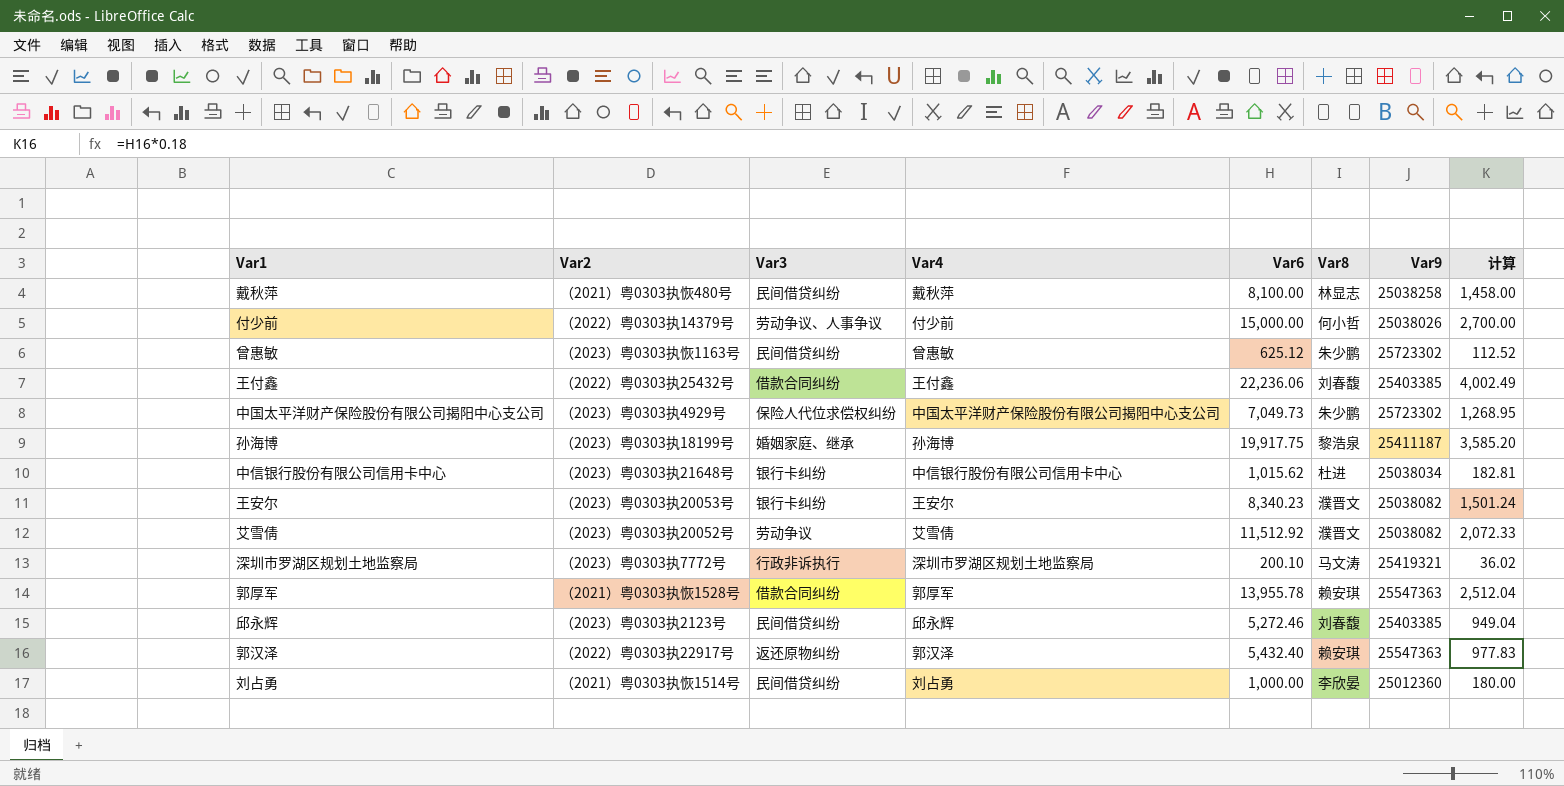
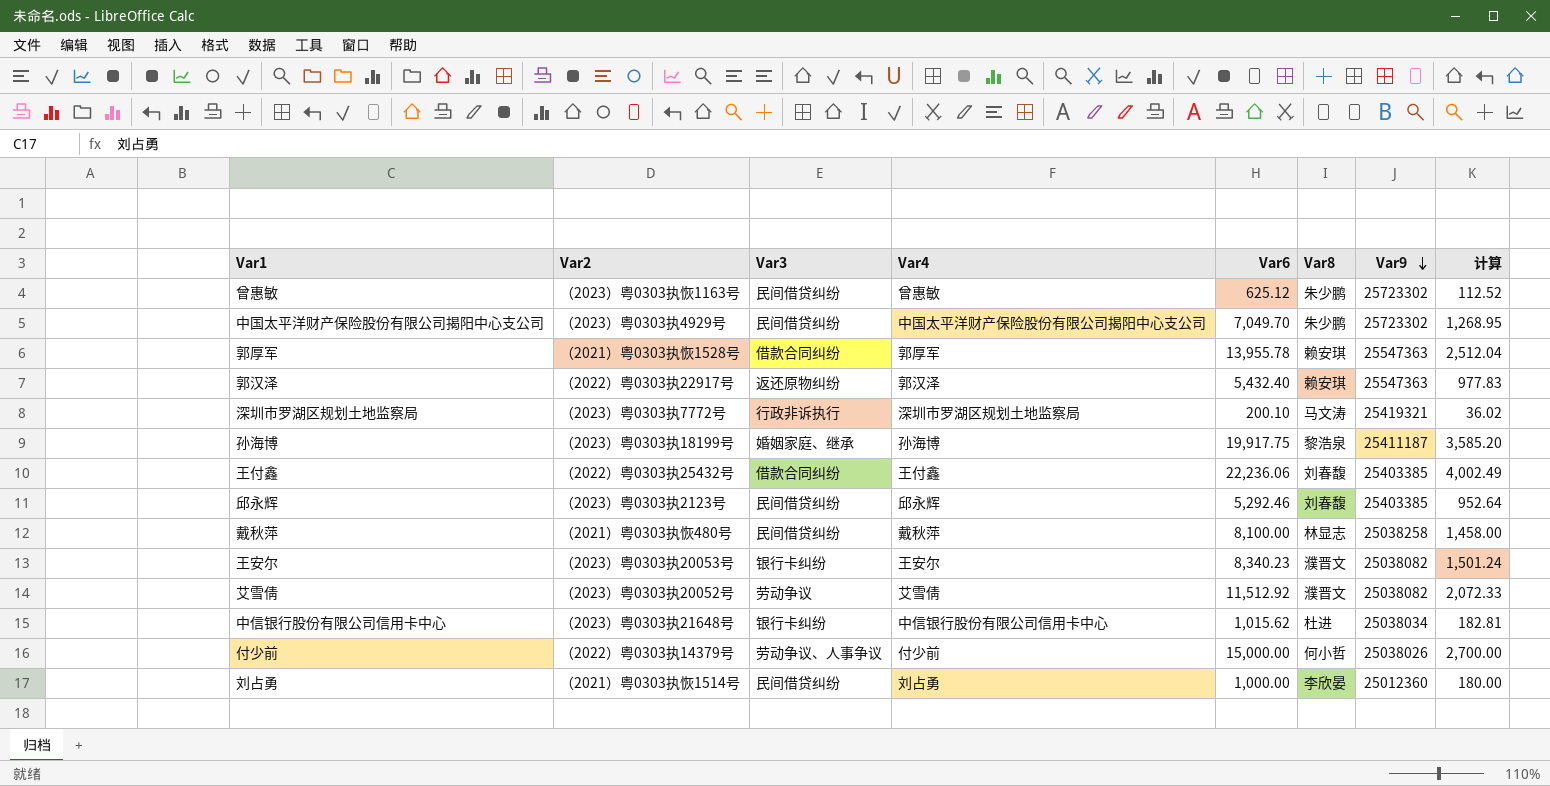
row order: none -> Var9 descending
中国太平洋财产保险股份有限公司揭阳中心支公司 | Var3: 保险人代位求偿权纠纷 -> 民间借贷纠纷
中国太平洋财产保险股份有限公司揭阳中心支公司 | Var6: 7,049.73 -> 7,049.70
邱永辉 | Var6: 5,272.46 -> 5,292.46
邱永辉 | 计算: 949.04 -> 952.64

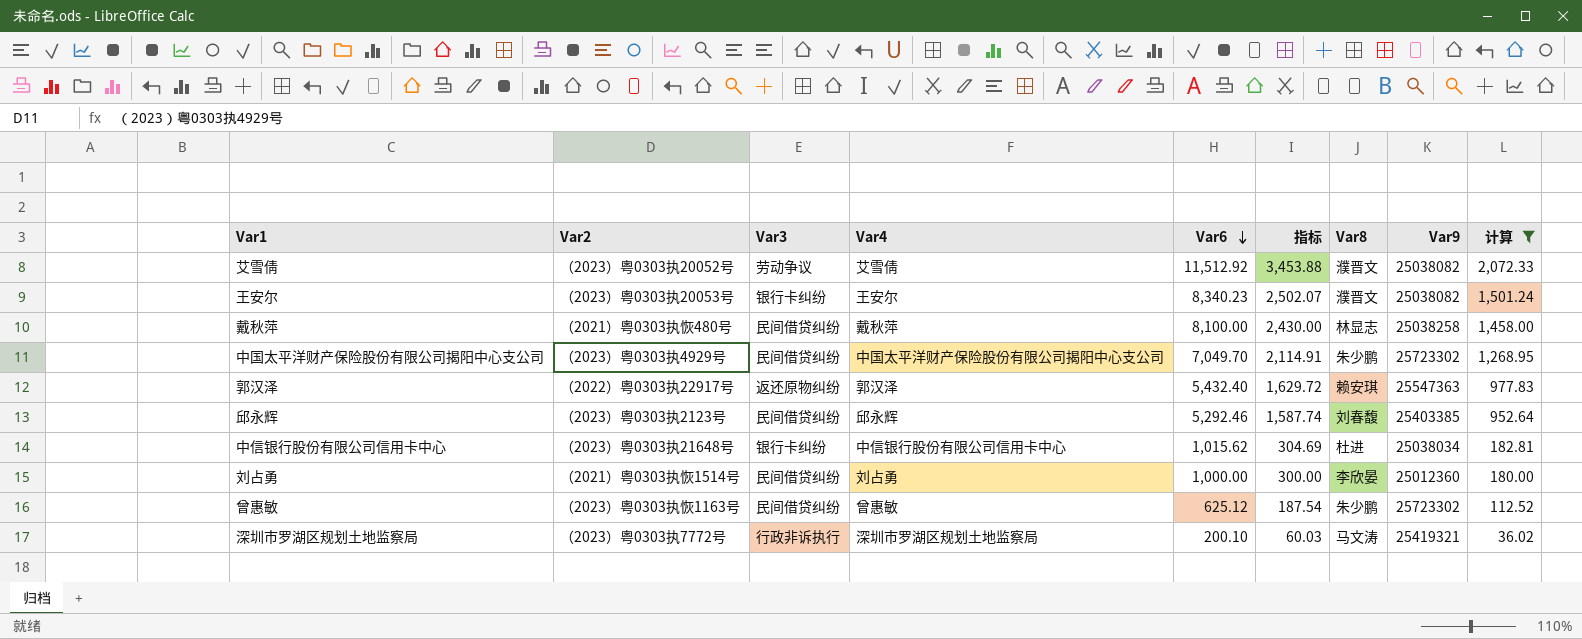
filter: none -> 计算 <= 2,072.33
row order: Var9 descending -> Var6 descending
column 指标 | formula: none -> [Var6] * 0.3

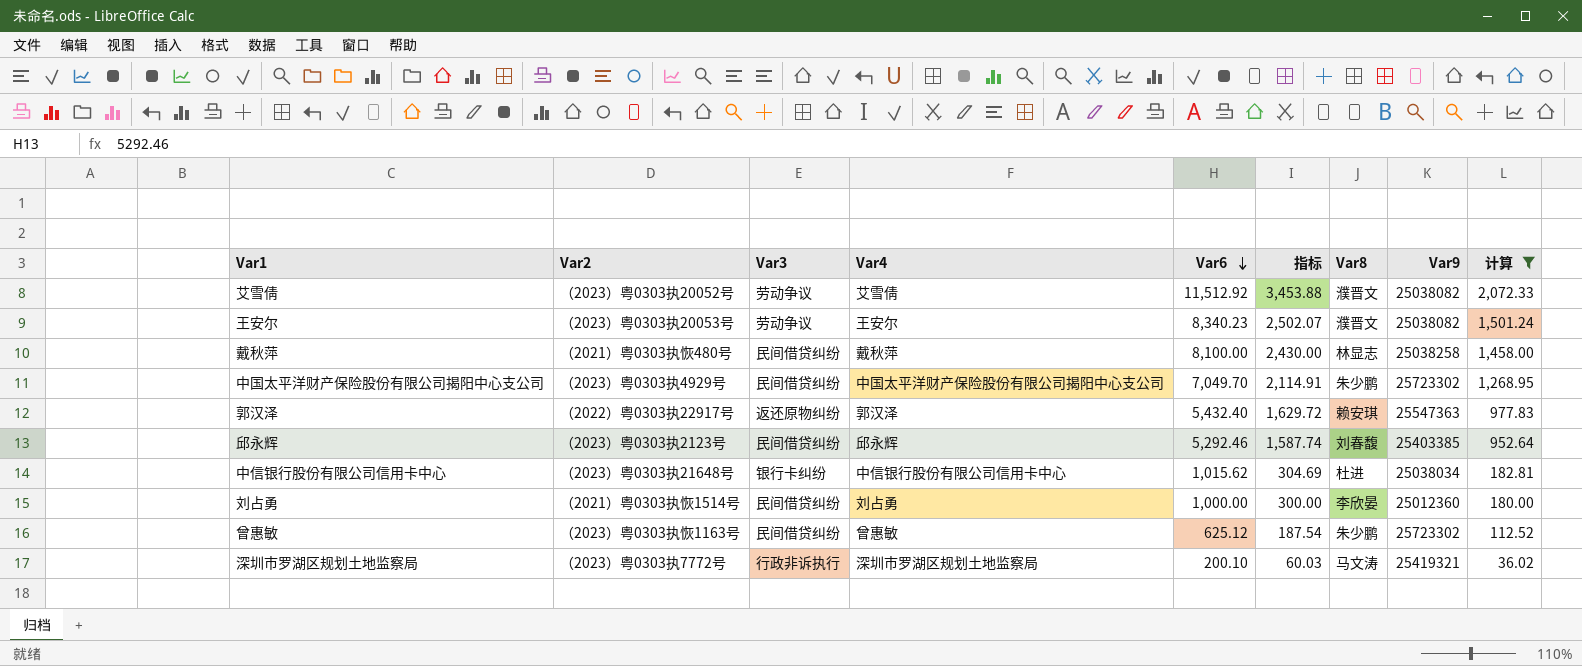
王安尔 | Var3: 银行卡纠纷 -> 劳动争议

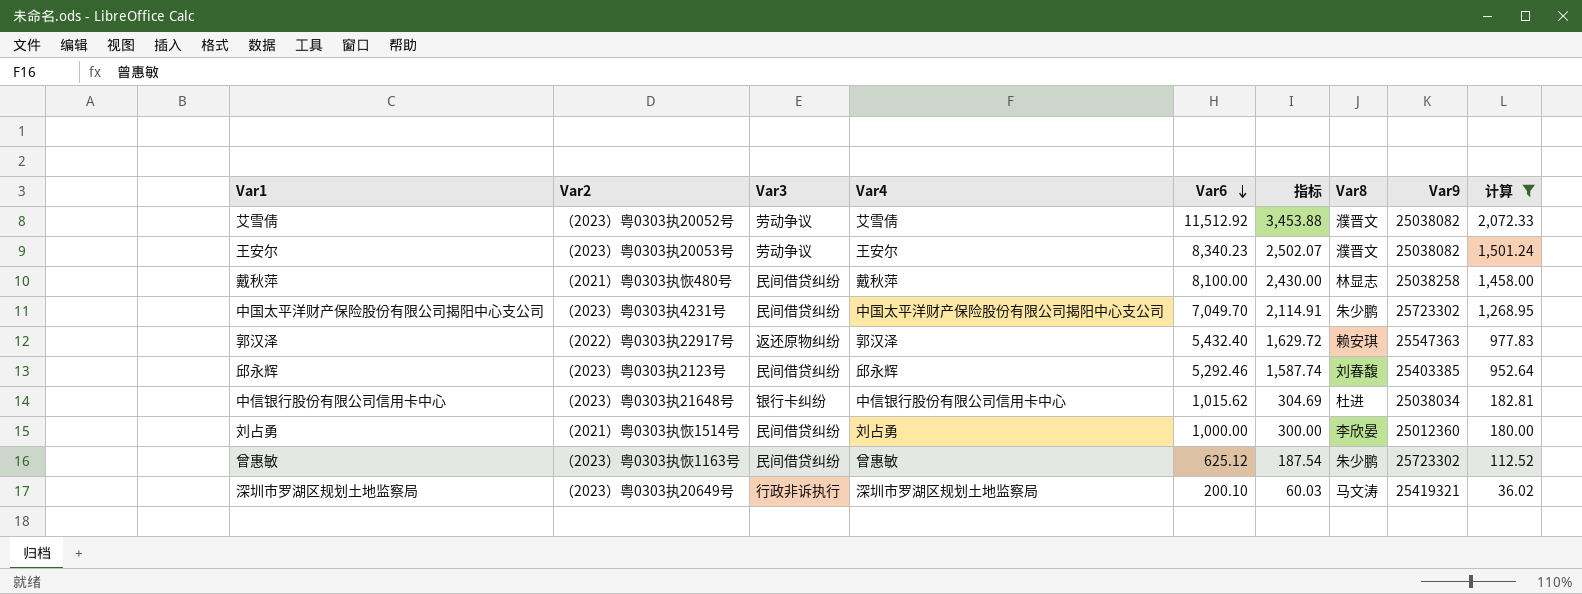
中国太平洋财产保险股份有限公司揭阳中心支公司 | Var2: （2023）粤0303执4929号 -> （2023）粤0303执4231号
深圳市罗湖区规划土地监察局 | Var2: （2023）粤0303执7772号 -> （2023）粤0303执20649号

